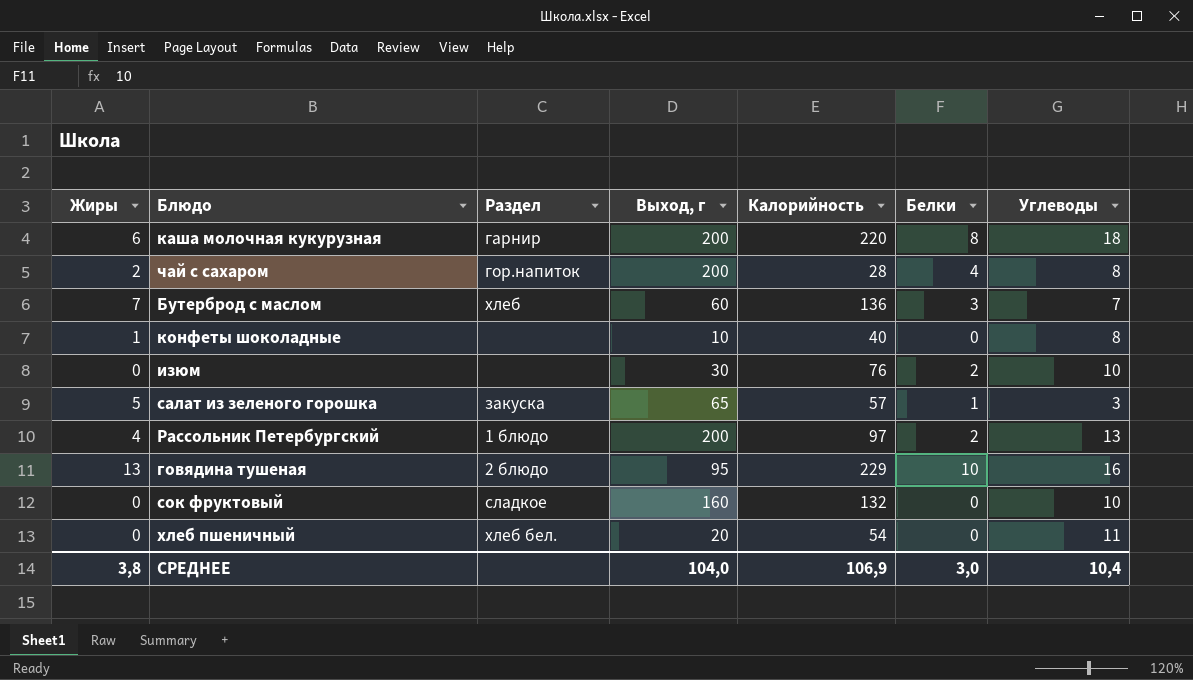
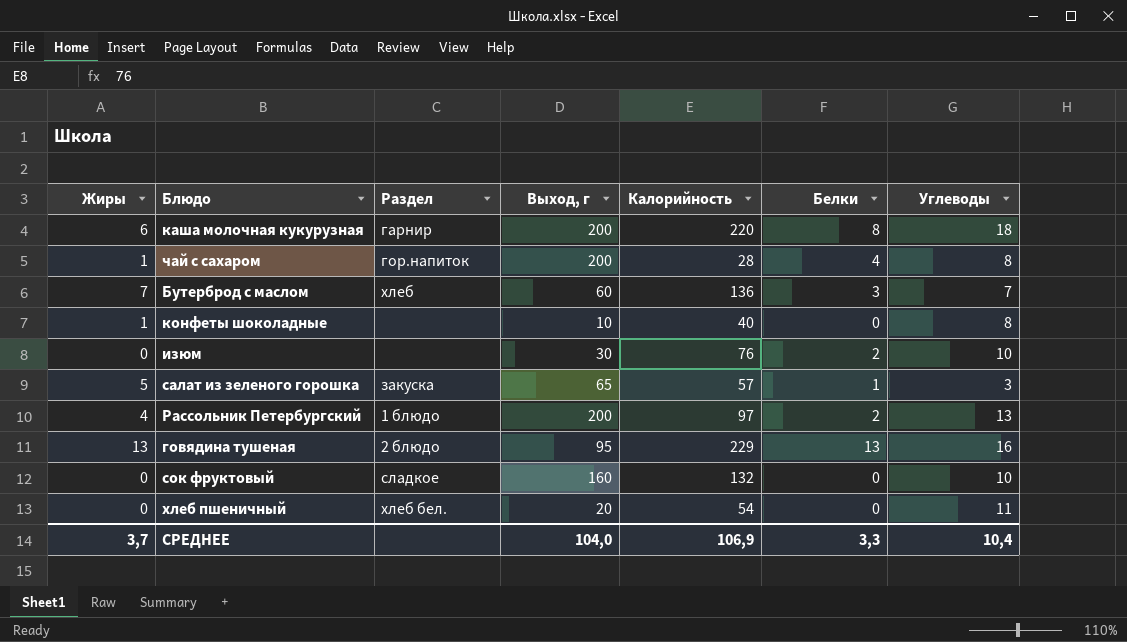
чай с сахаром | Жиры: 2 -> 1
говядина тушеная | Белки: 10 -> 13
СРЕДНЕЕ | Жиры: 3,8 -> 3,7
СРЕДНЕЕ | Белки: 3,0 -> 3,3

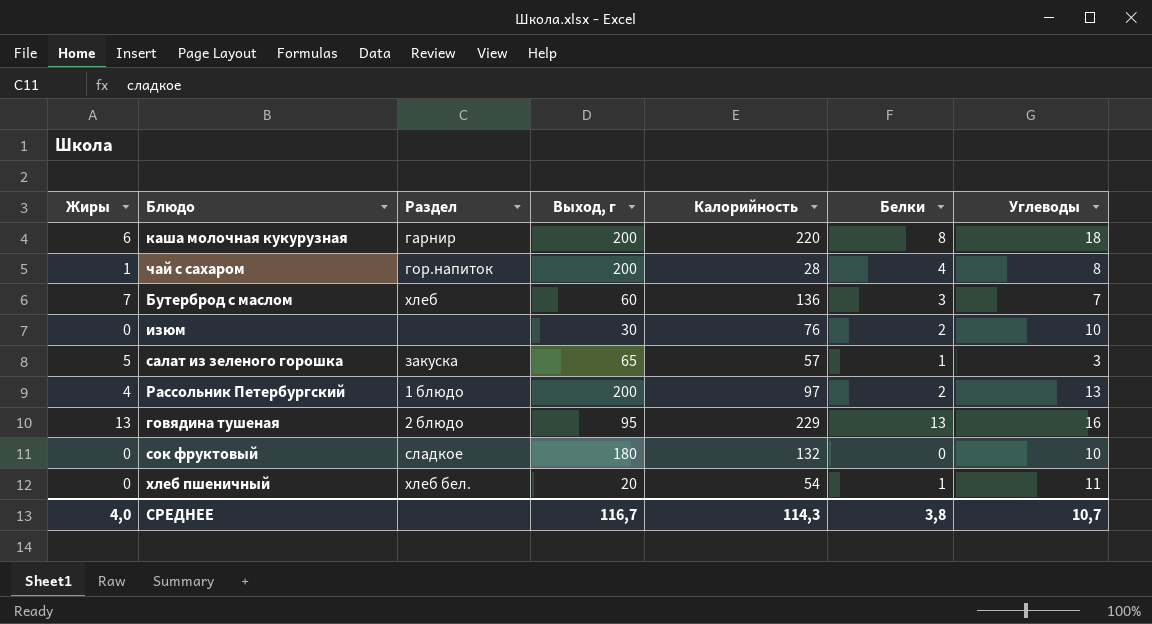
row конфеты шоколадные: 1 | none | 10 | 40 | 0 | 8 -> none
сок фруктовый | Выход, г: 160 -> 180
хлеб пшеничный | Белки: 0 -> 1
СРЕДНЕЕ | Жиры: 3,7 -> 4,0
СРЕДНЕЕ | Выход, г: 104,0 -> 116,7
СРЕДНЕЕ | Калорийность: 106,9 -> 114,3
СРЕДНЕЕ | Белки: 3,3 -> 3,8
СРЕДНЕЕ | Углеводы: 10,4 -> 10,7

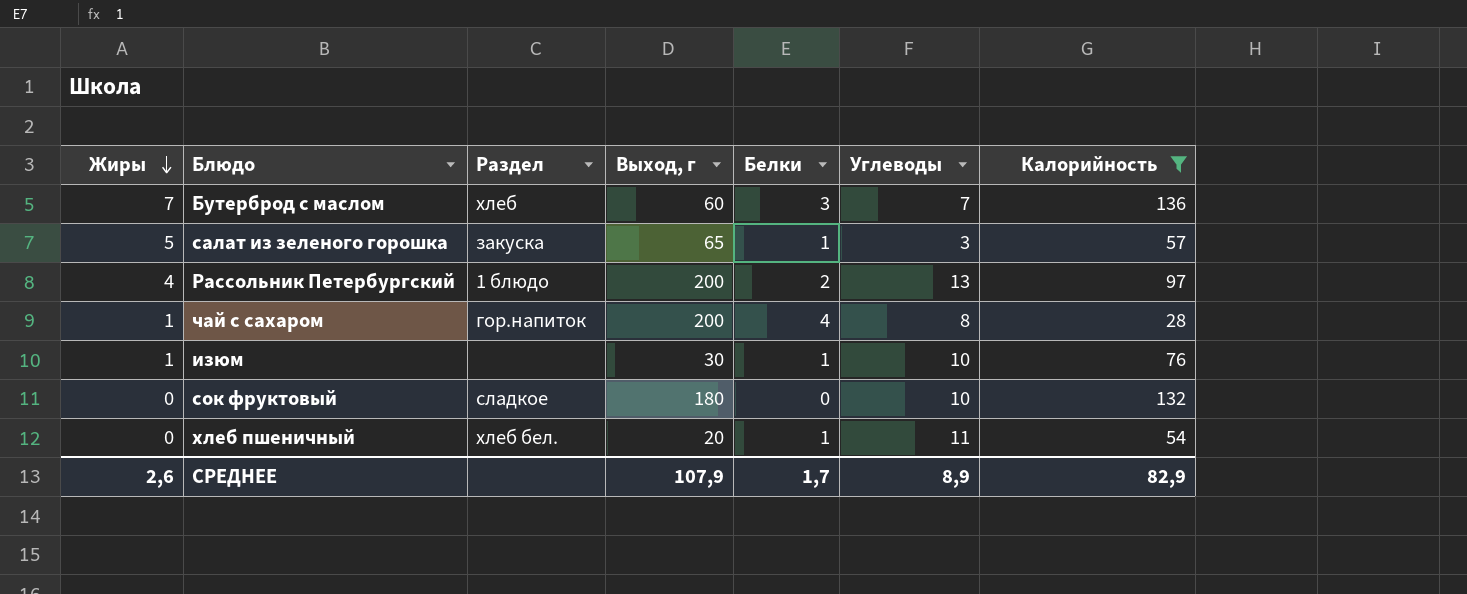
filter: none -> Калорийность <= 136
row order: none -> Жиры descending
column Калорийность | position: 5 -> 7
изюм | Жиры: 0 -> 1
изюм | Белки: 2 -> 1
СРЕДНЕЕ | Жиры: 4,0 -> 2,6
СРЕДНЕЕ | Выход, г: 116,7 -> 107,9
СРЕДНЕЕ | Белки: 3,8 -> 1,7
СРЕДНЕЕ | Углеводы: 10,7 -> 8,9
СРЕДНЕЕ | Калорийность: 114,3 -> 82,9

